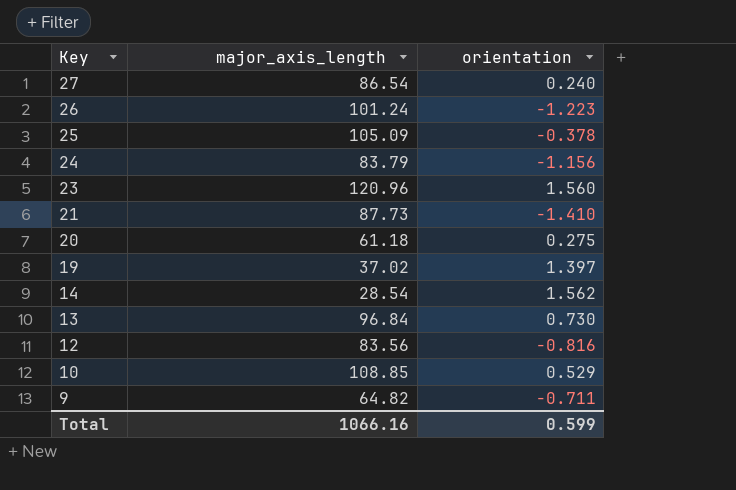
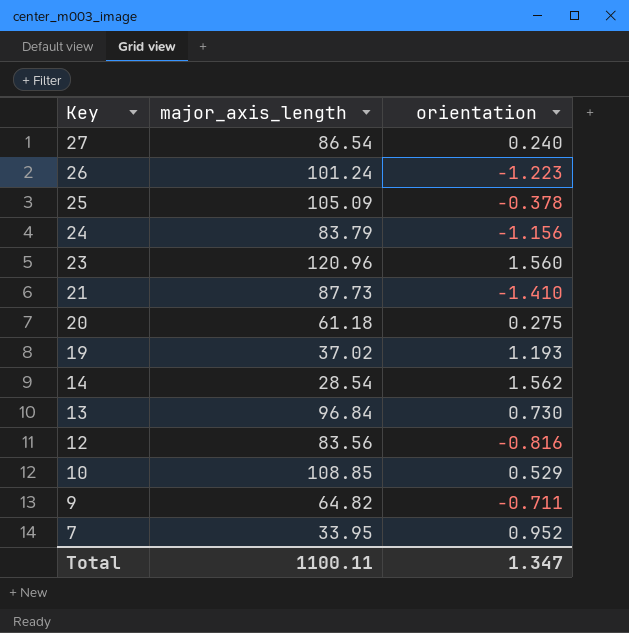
19 | orientation: 1.397 -> 1.193
row 7: none -> 33.95 | 0.952
Total | major_axis_length: 1066.16 -> 1100.11
Total | orientation: 0.599 -> 1.347

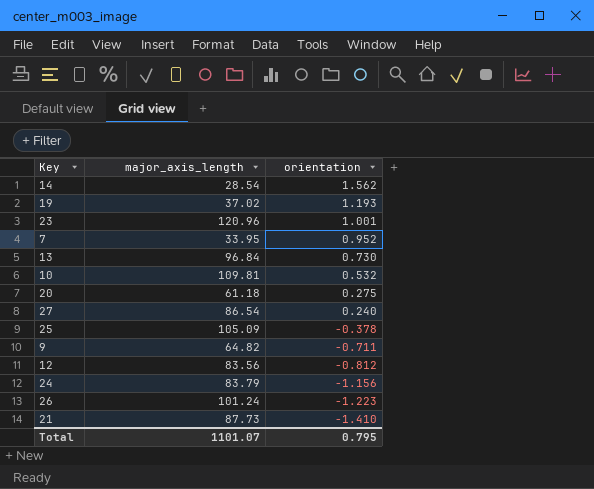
row order: Key descending -> orientation descending
23 | orientation: 1.560 -> 1.001
10 | major_axis_length: 108.85 -> 109.81
10 | orientation: 0.529 -> 0.532
12 | orientation: -0.816 -> -0.812
Total | major_axis_length: 1100.11 -> 1101.07
Total | orientation: 1.347 -> 0.795

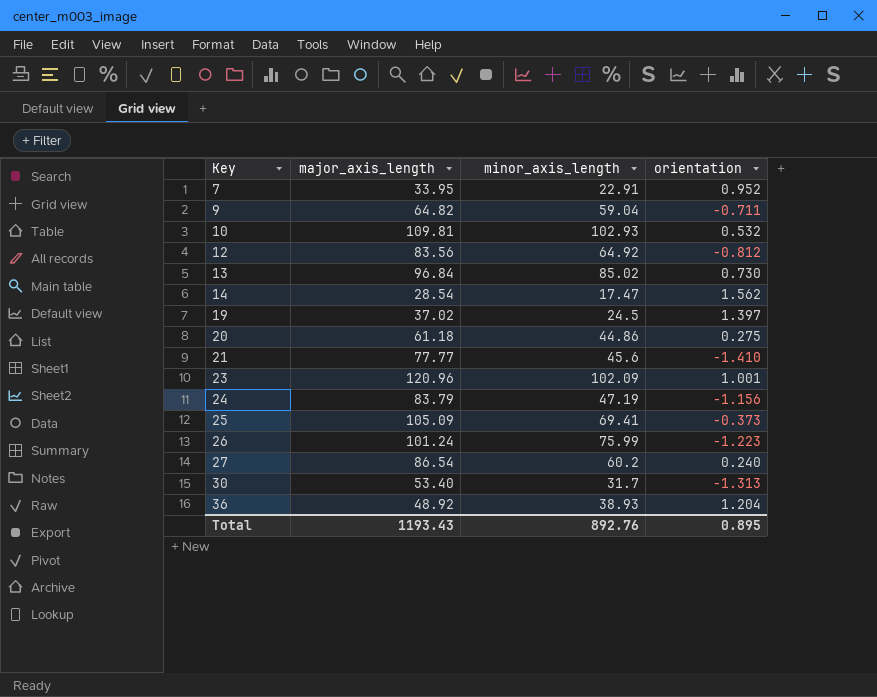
row order: orientation descending -> Key ascending
column minor_axis_length | position: none -> 3
19 | orientation: 1.193 -> 1.397
21 | major_axis_length: 87.73 -> 77.77
25 | orientation: -0.378 -> -0.373
row 30: none -> 53.40 | 31.7 | -1.313
row 36: none -> 48.92 | 38.93 | 1.204
Total | major_axis_length: 1101.07 -> 1193.43
Total | orientation: 0.795 -> 0.895

